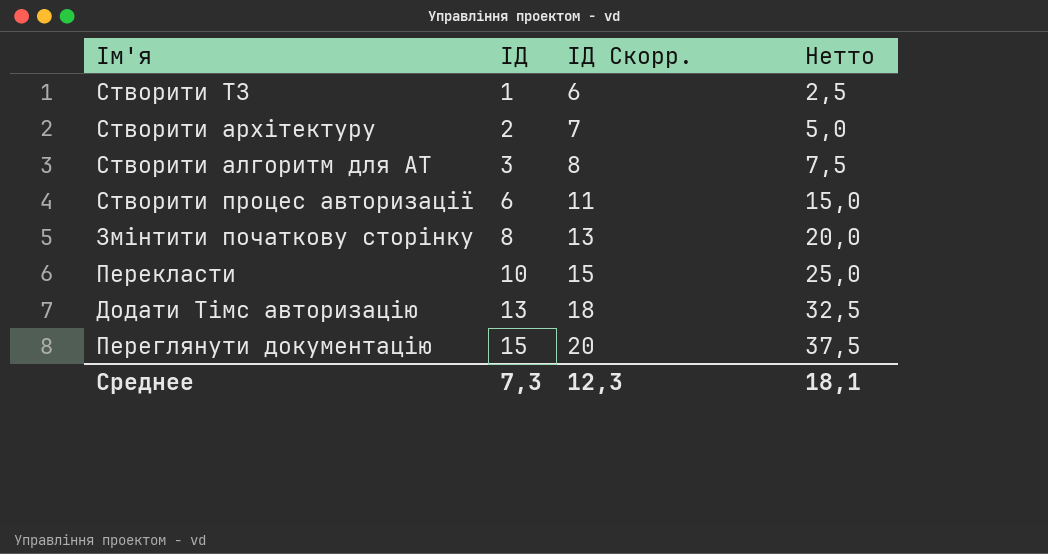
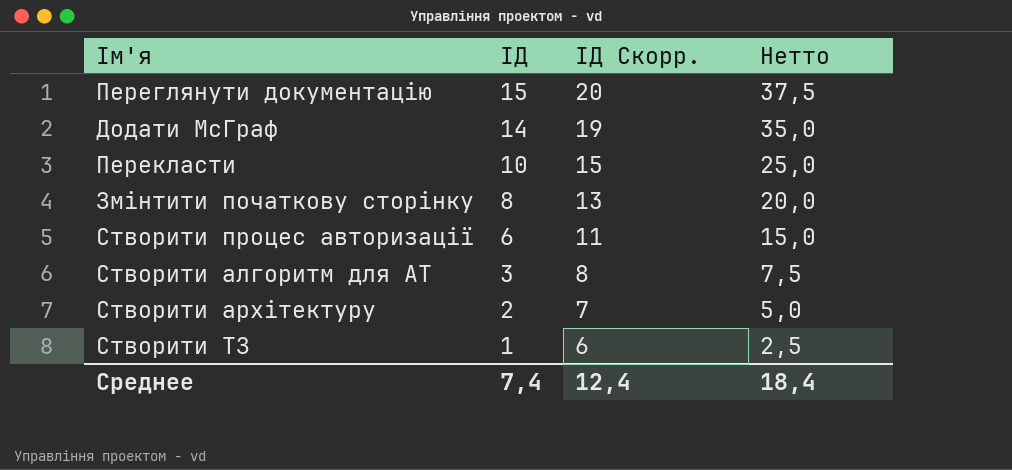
row order: ІД ascending -> ІД descending
row Додати Тімс авторизацію: 13 | 18 | 32,5 -> none
row Додати МсГраф: none -> 14 | 19 | 35,0
Среднее | ІД: 7,3 -> 7,4
Среднее | ІД Скорр.: 12,3 -> 12,4
Среднее | Нетто: 18,1 -> 18,4

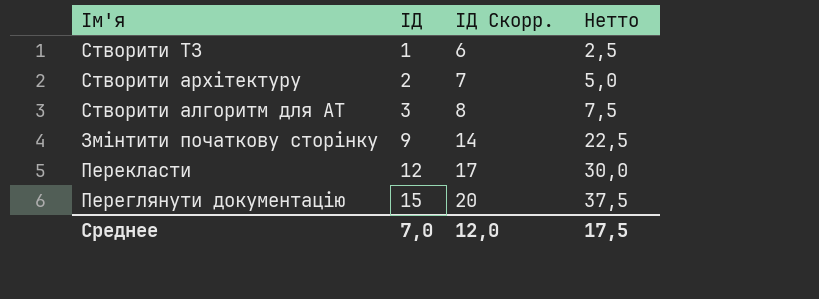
row order: ІД descending -> ІД ascending
row Додати МсГраф: 14 | 19 | 35,0 -> none
row Створити процес авторизації: 6 | 11 | 15,0 -> none
Змінтити початкову сторінку | ІД: 8 -> 9
Змінтити початкову сторінку | ІД Скорр.: 13 -> 14
Змінтити початкову сторінку | Нетто: 20,0 -> 22,5
Перекласти | ІД: 10 -> 12
Перекласти | ІД Скорр.: 15 -> 17
Перекласти | Нетто: 25,0 -> 30,0
Среднее | ІД: 7,4 -> 7,0
Среднее | ІД Скорр.: 12,4 -> 12,0
Среднее | Нетто: 18,4 -> 17,5

